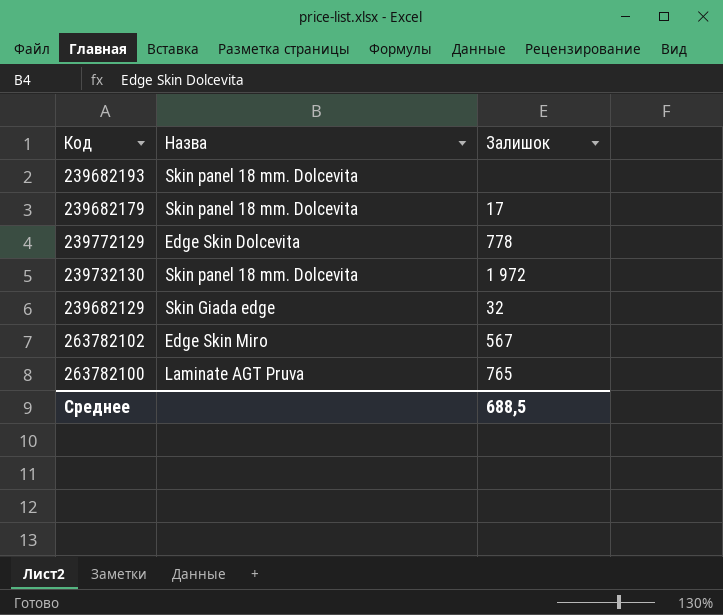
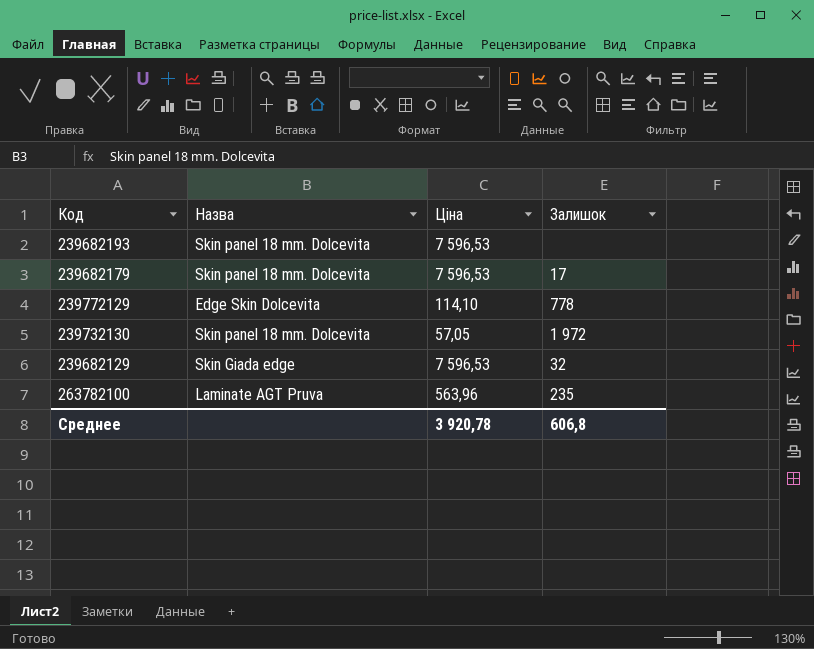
column Ціна | position: none -> 3
row 263782102: Edge Skin Miro | 567 -> none
263782100 | Залишок: 765 -> 235
Среднее | Залишок: 688,5 -> 606,8

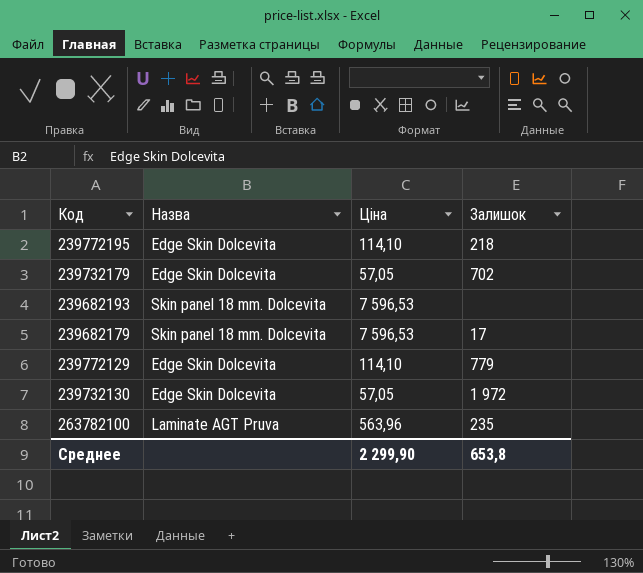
row 239682129: Skin Giada edge | 7 596,53 | 32 -> none
row 239772195: none -> Edge Skin Dolcevita | 114,10 | 218
row 239732179: none -> Edge Skin Dolcevita | 57,05 | 702
239772129 | Залишок: 778 -> 779
239732130 | Назва: Skin panel 18 mm. Dolcevita -> Edge Skin Dolcevita
Среднее | Ціна: 3 920,78 -> 2 299,90
Среднее | Залишок: 606,8 -> 653,8

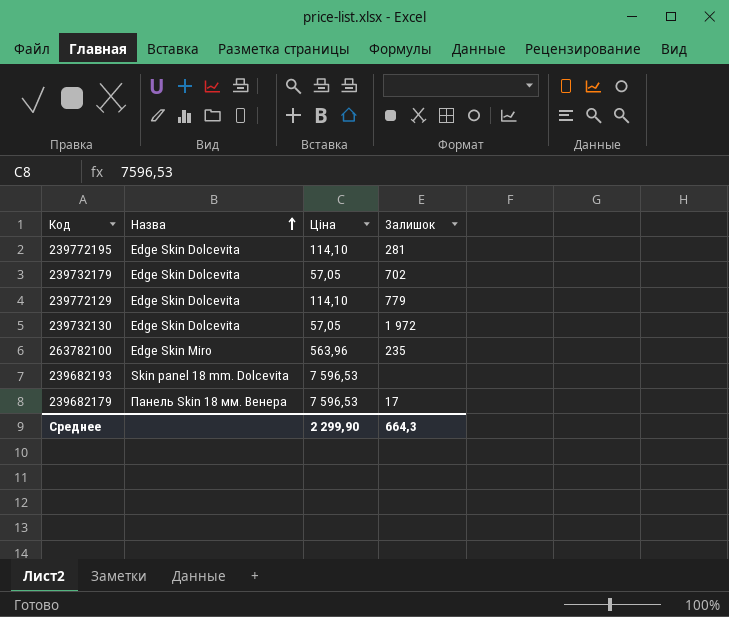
row order: none -> Назва ascending
239772195 | Залишок: 218 -> 281
263782100 | Назва: Laminate AGT Pruva -> Edge Skin Miro
239682179 | Назва: Skin panel 18 mm. Dolcevita -> Панель Skin 18 мм. Венера
Среднее | Залишок: 653,8 -> 664,3

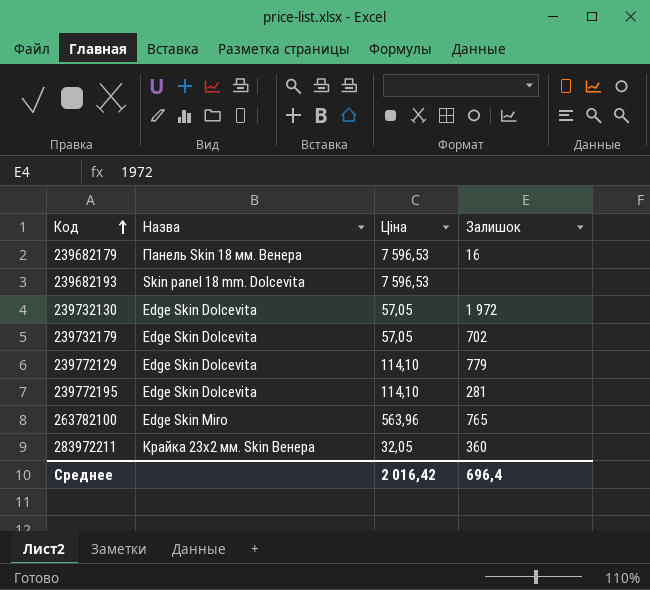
row order: Назва ascending -> Код ascending
239682179 | Залишок: 17 -> 16
263782100 | Залишок: 235 -> 765
row 283972211: none -> Крайка 23x2 мм. Skin Венера | 32,05 | 360
Среднее | Ціна: 2 299,90 -> 2 016,42
Среднее | Залишок: 664,3 -> 696,4

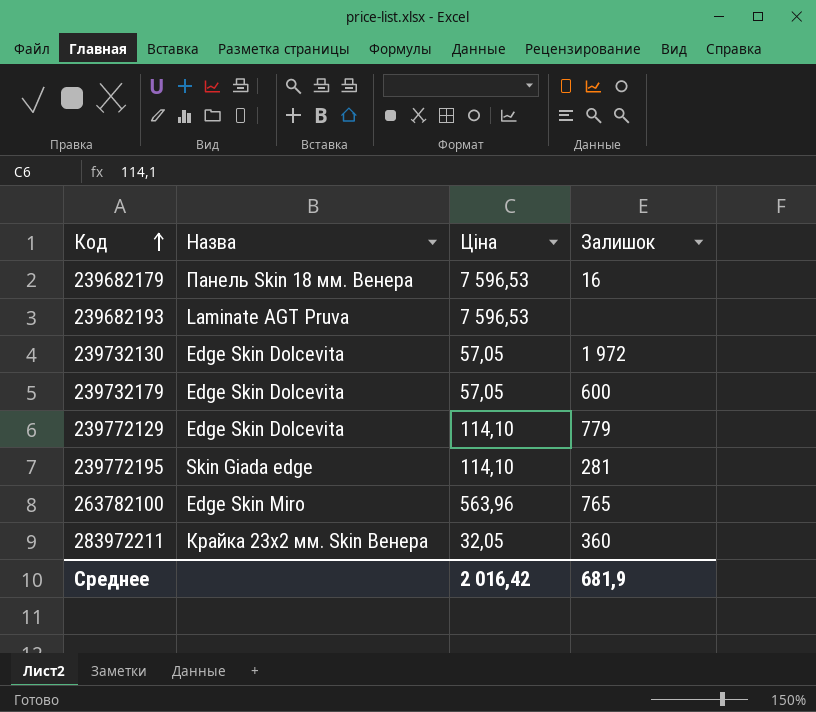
239682193 | Назва: Skin panel 18 mm. Dolcevita -> Laminate AGT Pruva
239732179 | Залишок: 702 -> 600
239772195 | Назва: Edge Skin Dolcevita -> Skin Giada edge
Среднее | Залишок: 696,4 -> 681,9

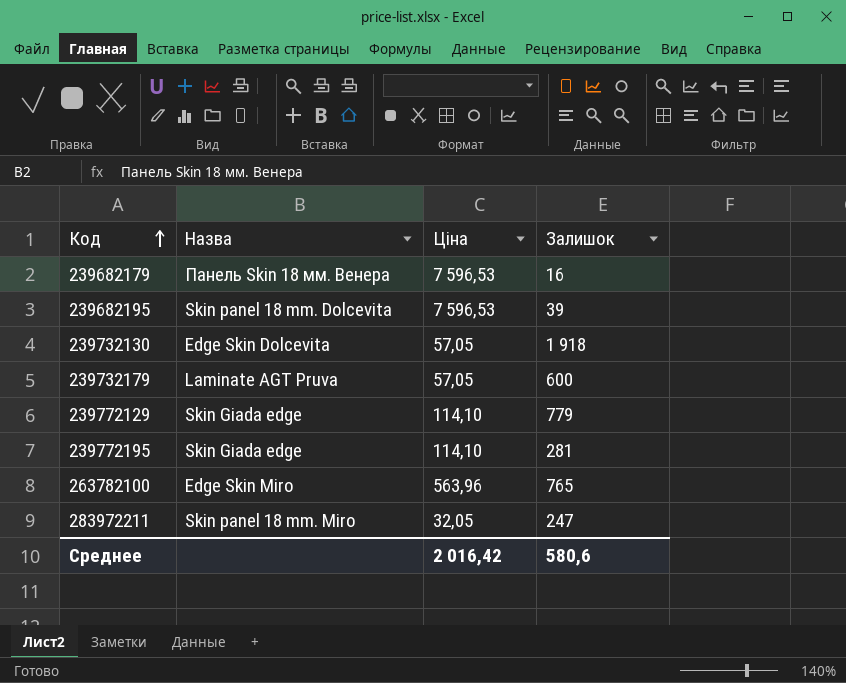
row 239682193: Laminate AGT Pruva | 7 596,53 | none -> none
row 239682195: none -> Skin panel 18 mm. Dolcevita | 7 596,53 | 39
239732130 | Залишок: 1 972 -> 1 918
239732179 | Назва: Edge Skin Dolcevita -> Laminate AGT Pruva
239772129 | Назва: Edge Skin Dolcevita -> Skin Giada edge
283972211 | Назва: Крайка 23x2 мм. Skin Венера -> Skin panel 18 mm. Miro
283972211 | Залишок: 360 -> 247
Среднее | Залишок: 681,9 -> 580,6

